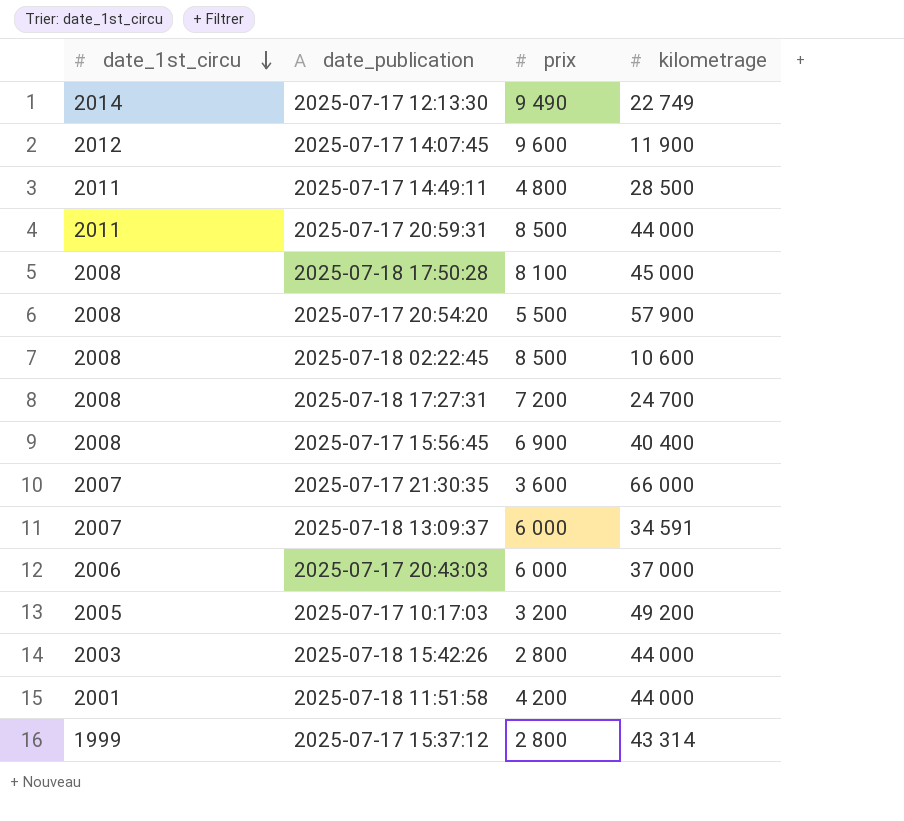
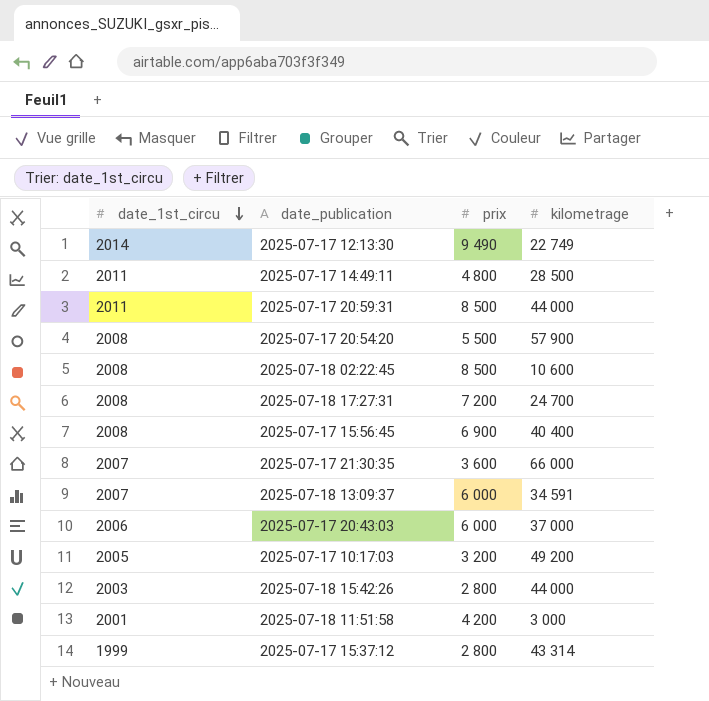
row 2025-07-17 14:07:45: 2012 | 9 600 | 11 900 -> none
row 2025-07-18 17:50:28: 2008 | 8 100 | 45 000 -> none
2025-07-18 11:51:58 | kilometrage: 44 000 -> 3 000

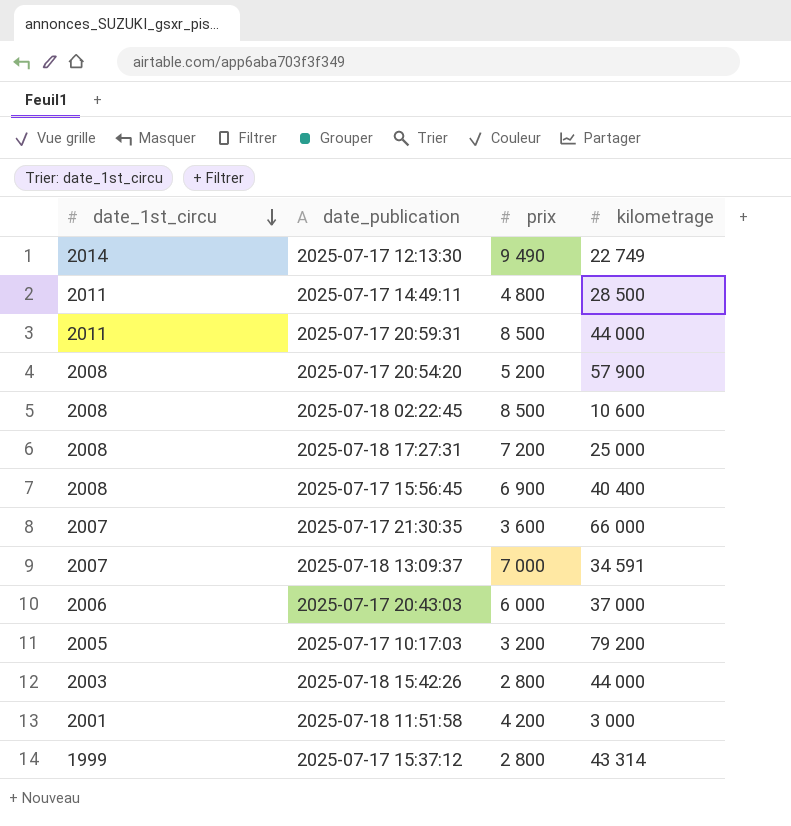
2025-07-17 20:54:20 | prix: 5 500 -> 5 200
2025-07-18 17:27:31 | kilometrage: 24 700 -> 25 000
2025-07-18 13:09:37 | prix: 6 000 -> 7 000
2025-07-17 10:17:03 | kilometrage: 49 200 -> 79 200

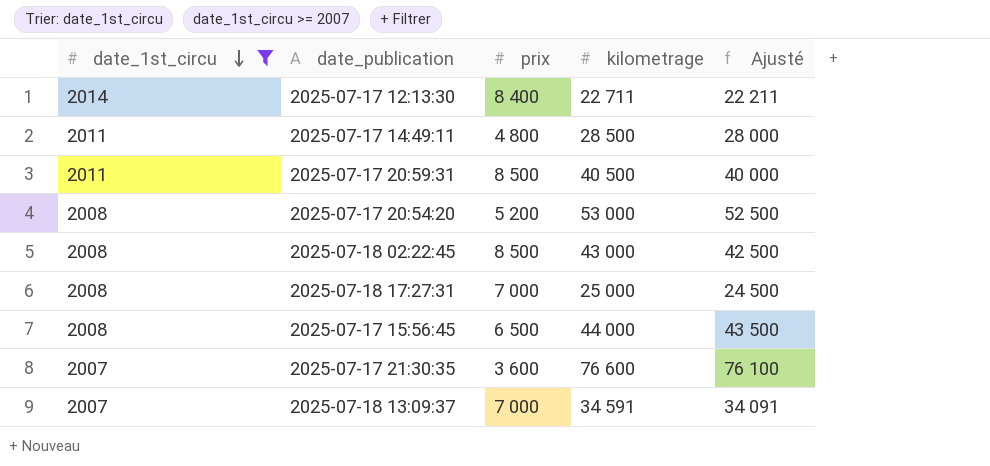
filter: none -> date_1st_circu >= 2007
column Ajusté | formula: none -> [kilometrage] - 500
2025-07-17 12:13:30 | prix: 9 490 -> 8 400
2025-07-17 12:13:30 | kilometrage: 22 749 -> 22 711
2025-07-17 20:59:31 | kilometrage: 44 000 -> 40 500
2025-07-17 20:54:20 | kilometrage: 57 900 -> 53 000
2025-07-18 02:22:45 | kilometrage: 10 600 -> 43 000
2025-07-18 17:27:31 | prix: 7 200 -> 7 000
2025-07-17 15:56:45 | prix: 6 900 -> 6 500
2025-07-17 15:56:45 | kilometrage: 40 400 -> 44 000
2025-07-17 21:30:35 | kilometrage: 66 000 -> 76 600

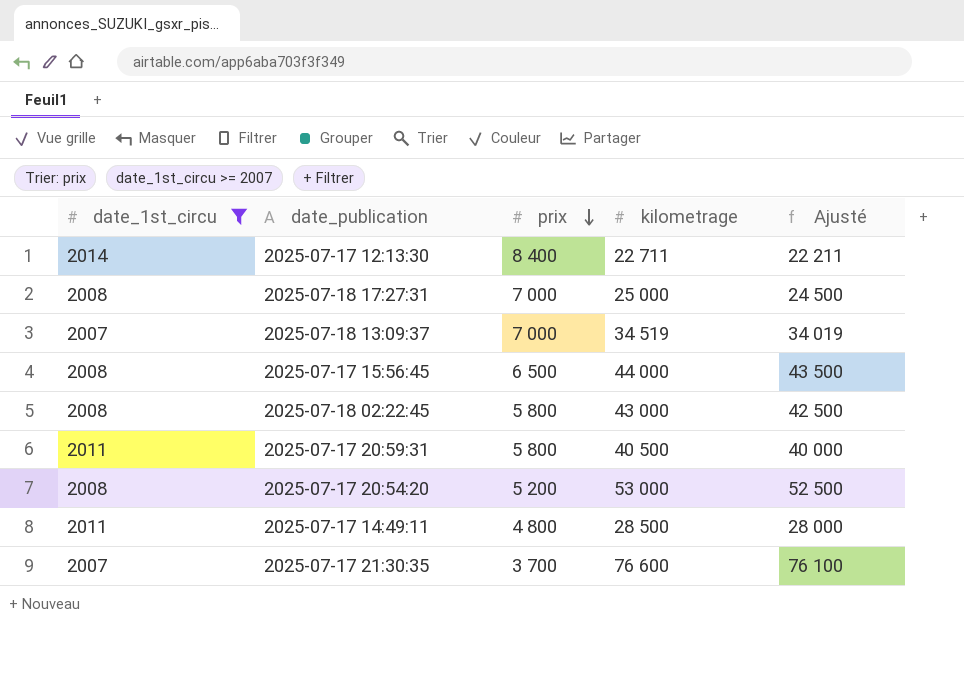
row order: date_1st_circu descending -> prix descending
2025-07-18 13:09:37 | kilometrage: 34 591 -> 34 519
2025-07-18 13:09:37 | Ajusté: 34 091 -> 34 019
2025-07-18 02:22:45 | prix: 8 500 -> 5 800
2025-07-17 20:59:31 | prix: 8 500 -> 5 800
2025-07-17 21:30:35 | prix: 3 600 -> 3 700

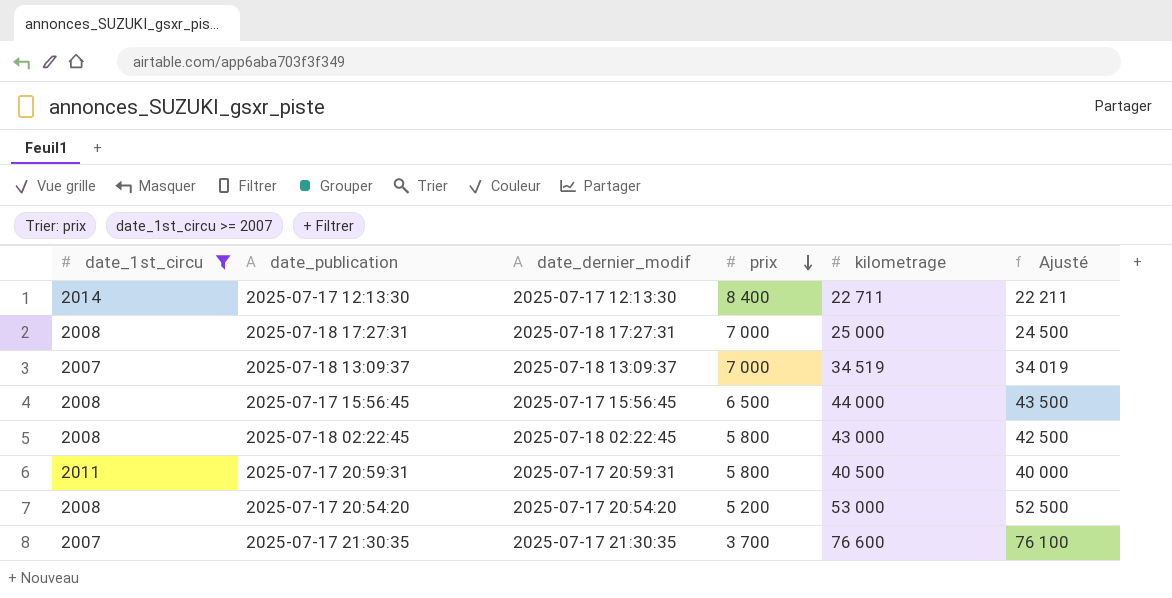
column date_dernier_modif | position: none -> 3
row 2025-07-17 14:49:11: 2011 | 4 800 | 28 500 | 28 000 -> none

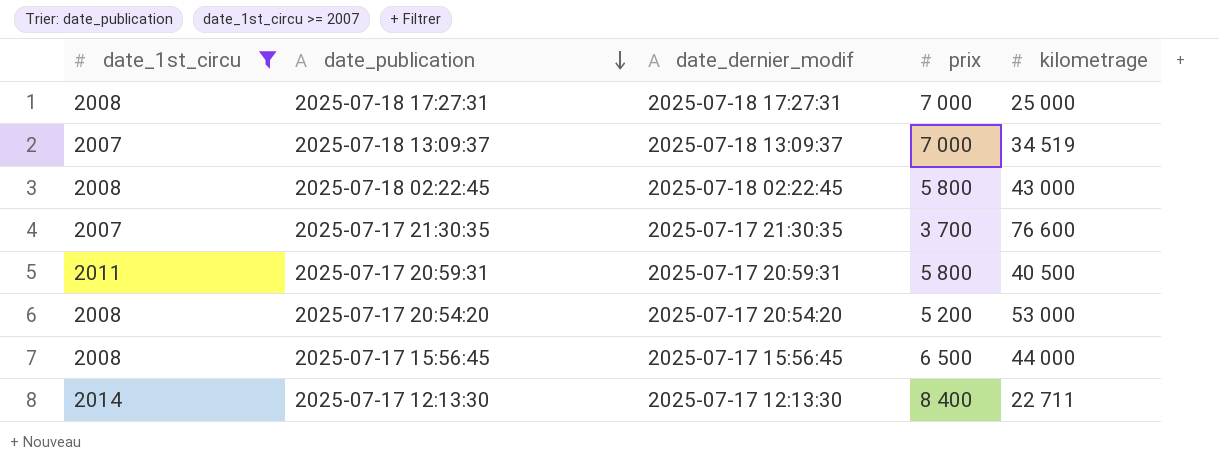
row order: prix descending -> date_publication descending
column Ajusté | formula: [kilometrage] - 500 -> none

